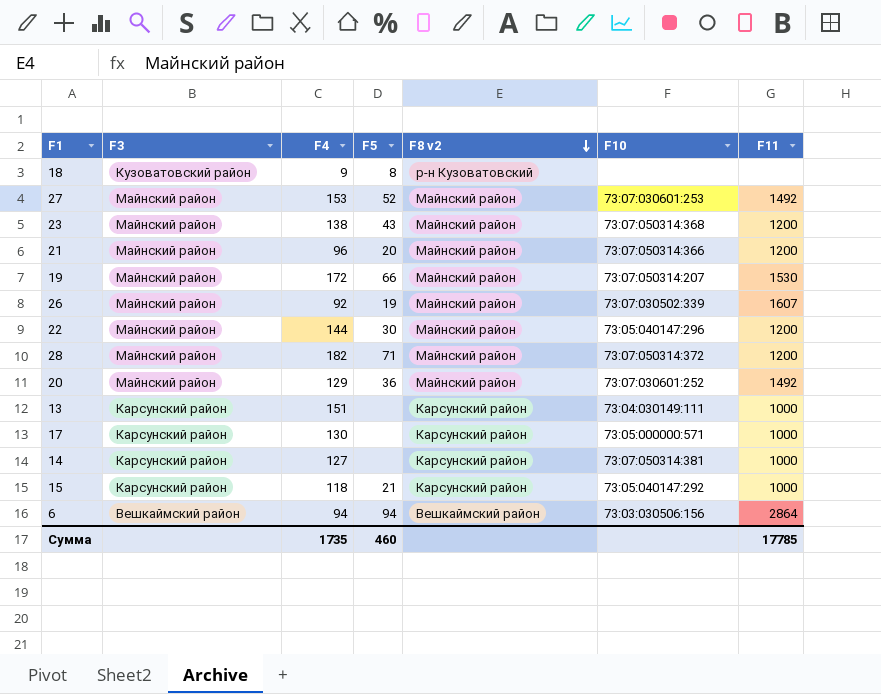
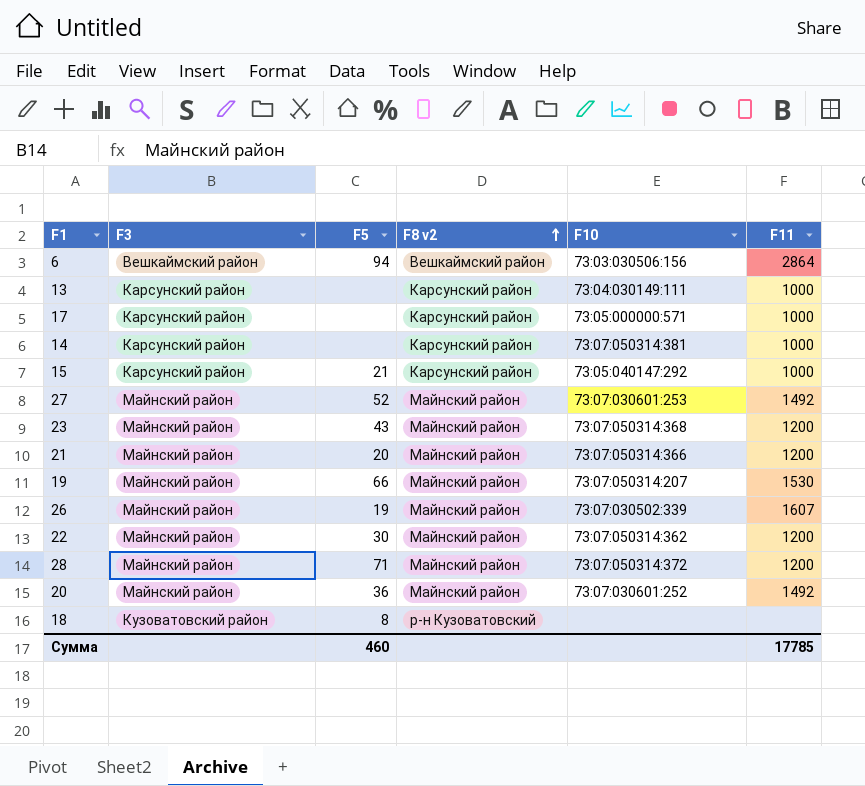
row order: F8 v2 descending -> F8 v2 ascending
column F4 | position: 3 -> none
22 | F10: 73:05:040147:296 -> 73:07:050314:362

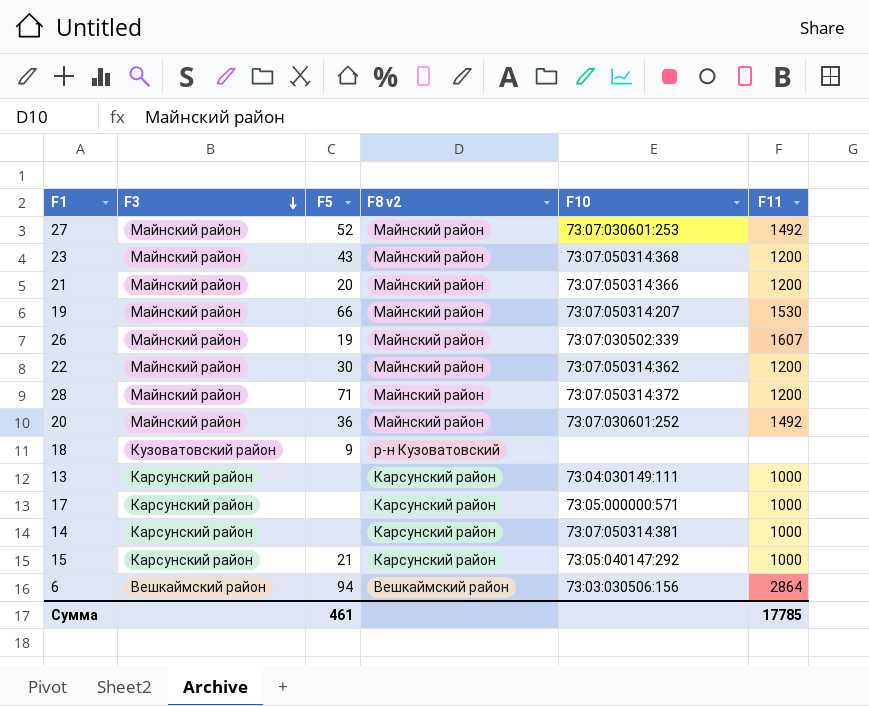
row order: F8 v2 ascending -> F3 descending
18 | F5: 8 -> 9
Сумма | F5: 460 -> 461

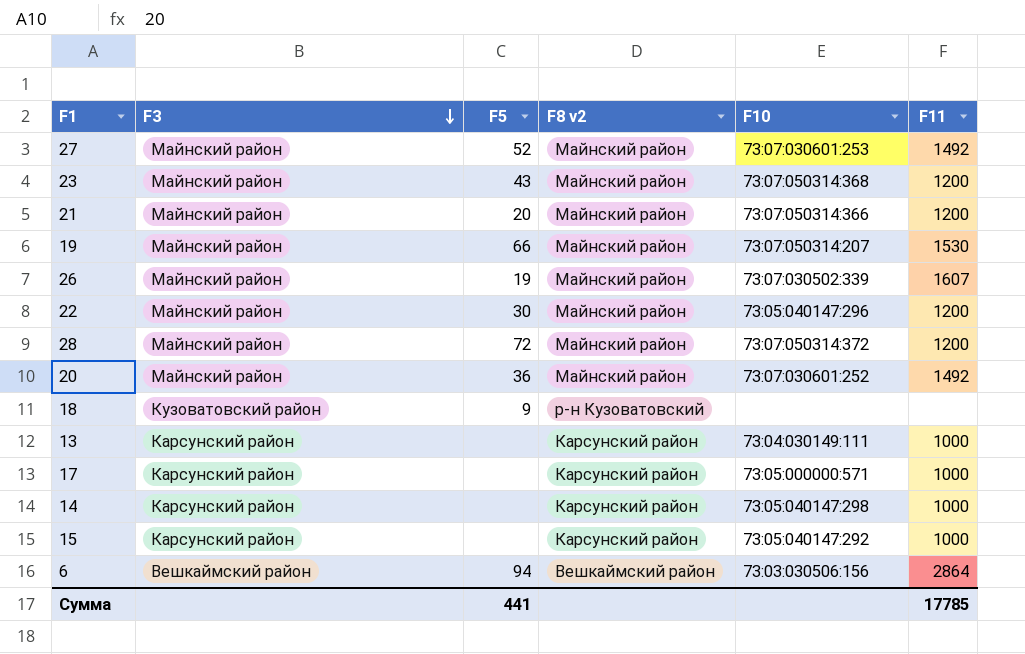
22 | F10: 73:07:050314:362 -> 73:05:040147:296
28 | F5: 71 -> 72
14 | F10: 73:07:050314:381 -> 73:05:040147:298
15 | F5: 21 -> none
Сумма | F5: 461 -> 441

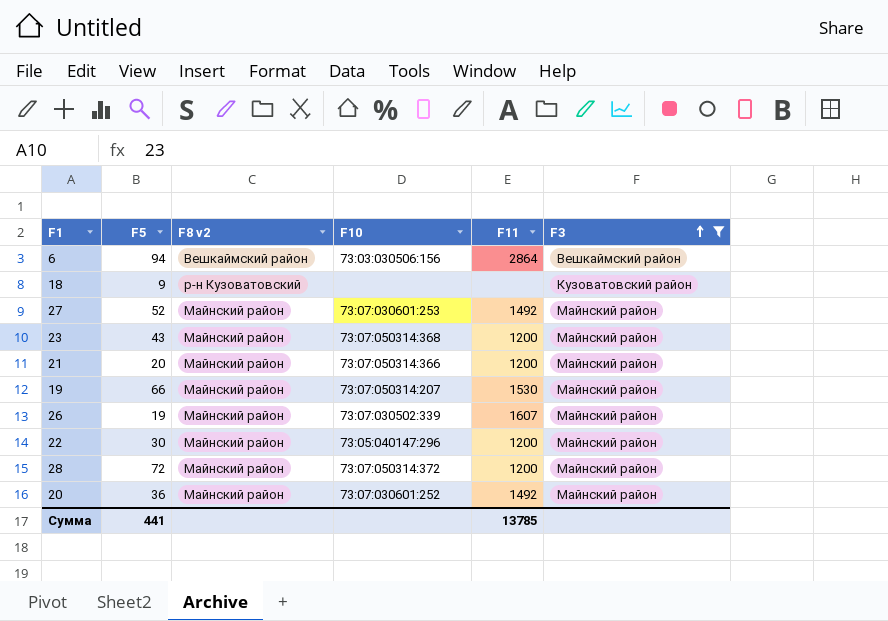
filter: none -> F3 != Карсунский район
row order: F3 descending -> F3 ascending
column F3 | position: 2 -> 6
Сумма | F11: 17785 -> 13785

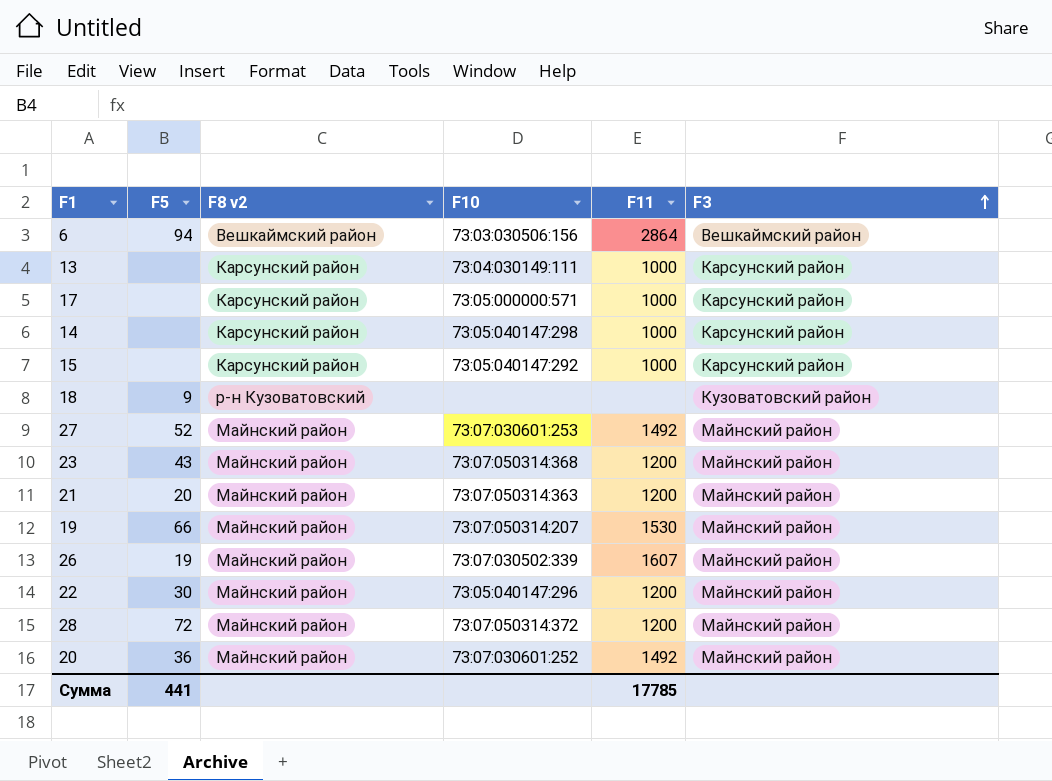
filter: F3 != Карсунский район -> none
21 | F10: 73:07:050314:366 -> 73:07:050314:363
Сумма | F11: 13785 -> 17785

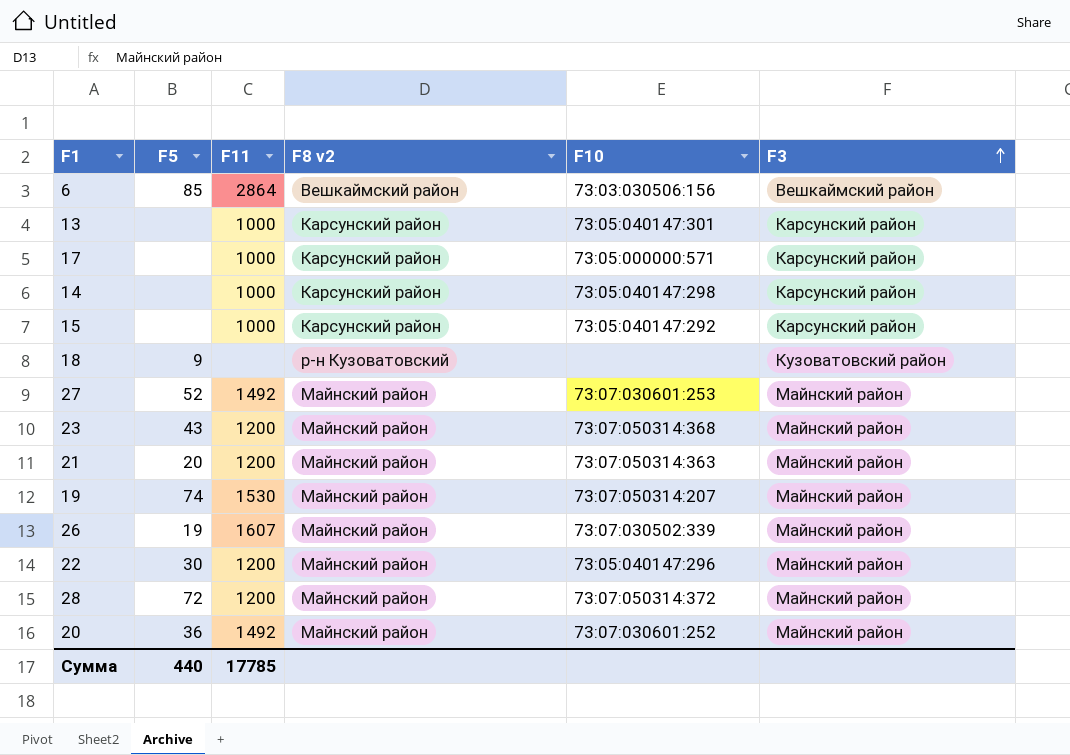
column F11 | position: 5 -> 3
6 | F5: 94 -> 85
13 | F10: 73:04:030149:111 -> 73:05:040147:301
19 | F5: 66 -> 74
Сумма | F5: 441 -> 440

